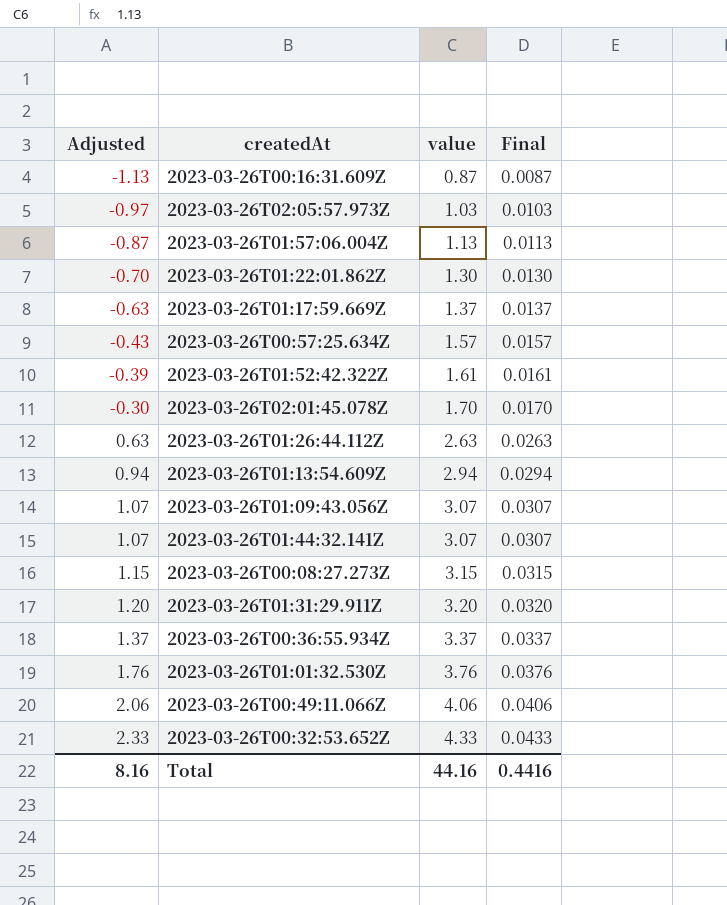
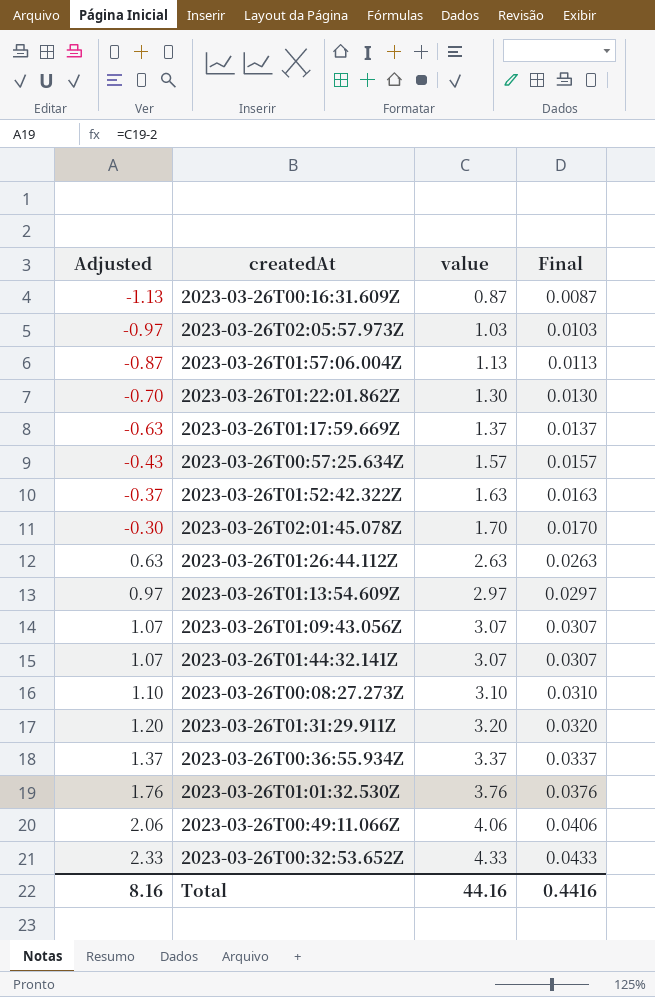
2023-03-26T01:52:42.322Z | Adjusted: -0.39 -> -0.37
2023-03-26T01:52:42.322Z | value: 1.61 -> 1.63
2023-03-26T01:52:42.322Z | Final: 0.0161 -> 0.0163
2023-03-26T01:13:54.609Z | Adjusted: 0.94 -> 0.97
2023-03-26T01:13:54.609Z | value: 2.94 -> 2.97
2023-03-26T01:13:54.609Z | Final: 0.0294 -> 0.0297
2023-03-26T00:08:27.273Z | Adjusted: 1.15 -> 1.10
2023-03-26T00:08:27.273Z | value: 3.15 -> 3.10
2023-03-26T00:08:27.273Z | Final: 0.0315 -> 0.0310

